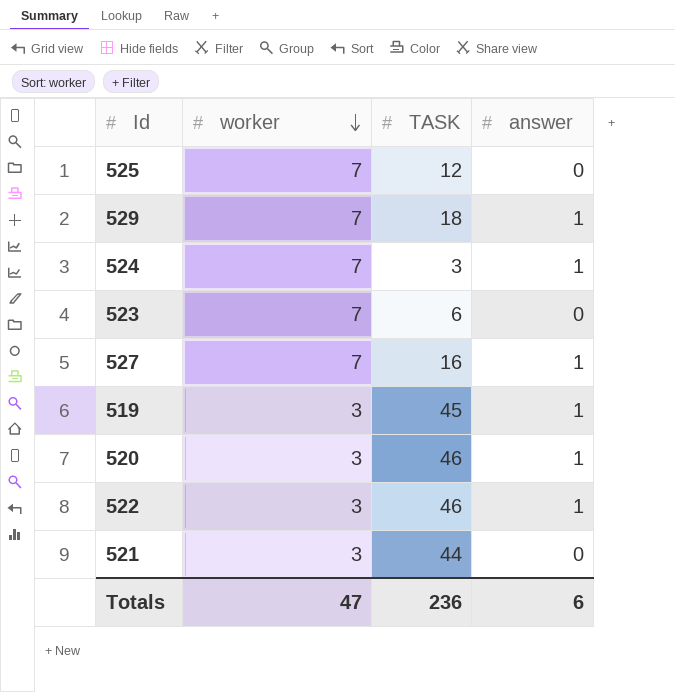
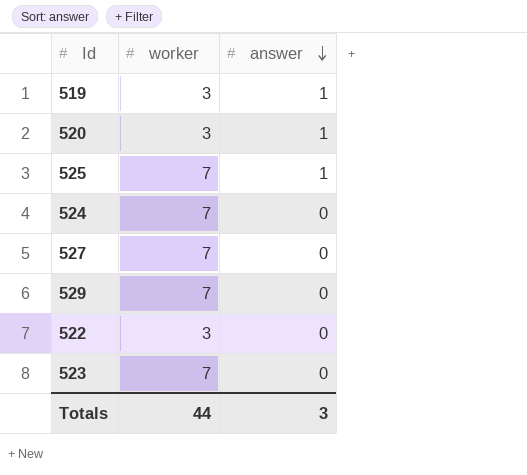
row order: worker descending -> answer descending
column TASK | position: 3 -> none
row 521: 3 | 44 | 0 -> none
525 | answer: 0 -> 1
524 | answer: 1 -> 0
527 | answer: 1 -> 0
529 | answer: 1 -> 0
522 | answer: 1 -> 0
Totals | worker: 47 -> 44
Totals | answer: 6 -> 3

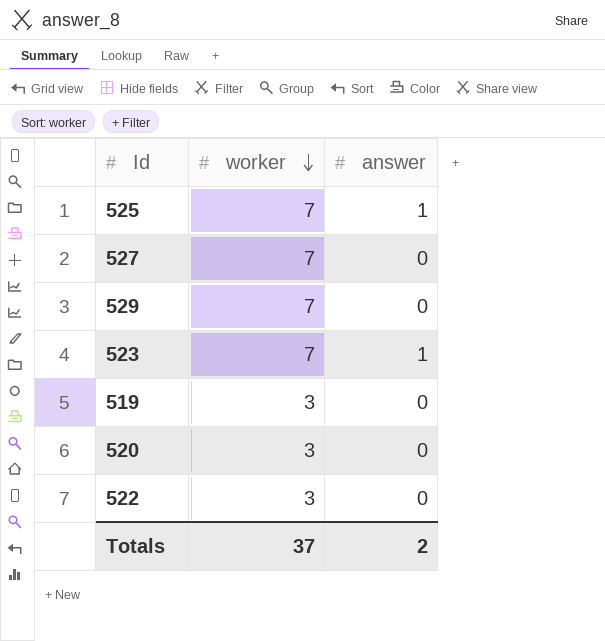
row order: answer descending -> worker descending
row 524: 7 | 0 -> none
523 | answer: 0 -> 1
519 | answer: 1 -> 0
520 | answer: 1 -> 0
Totals | worker: 44 -> 37
Totals | answer: 3 -> 2

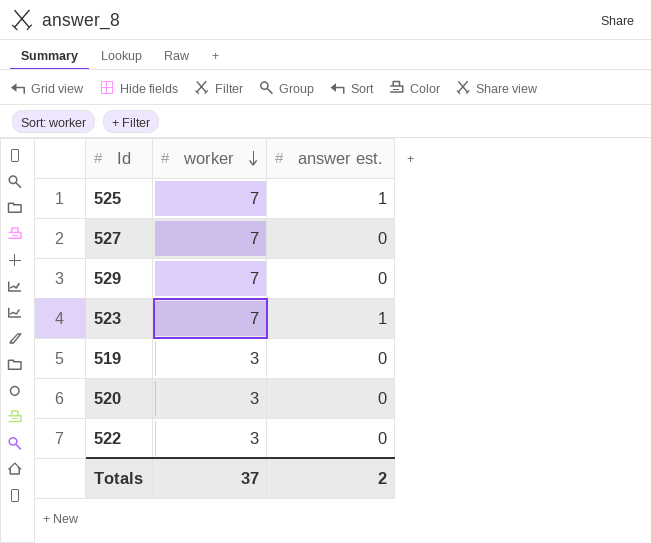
column name: answer -> answer est.

